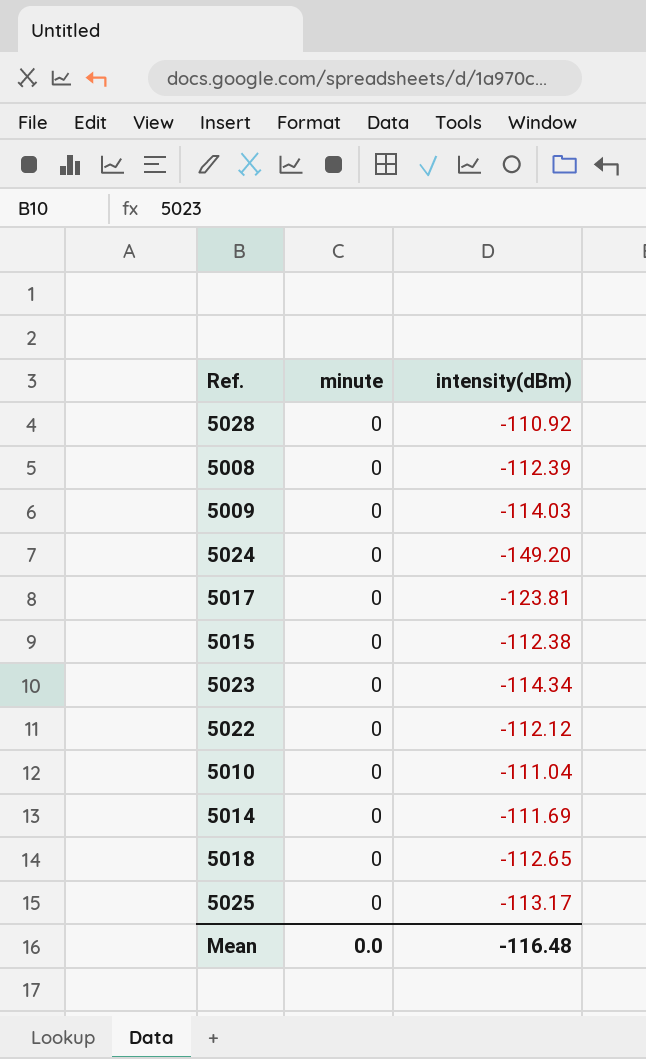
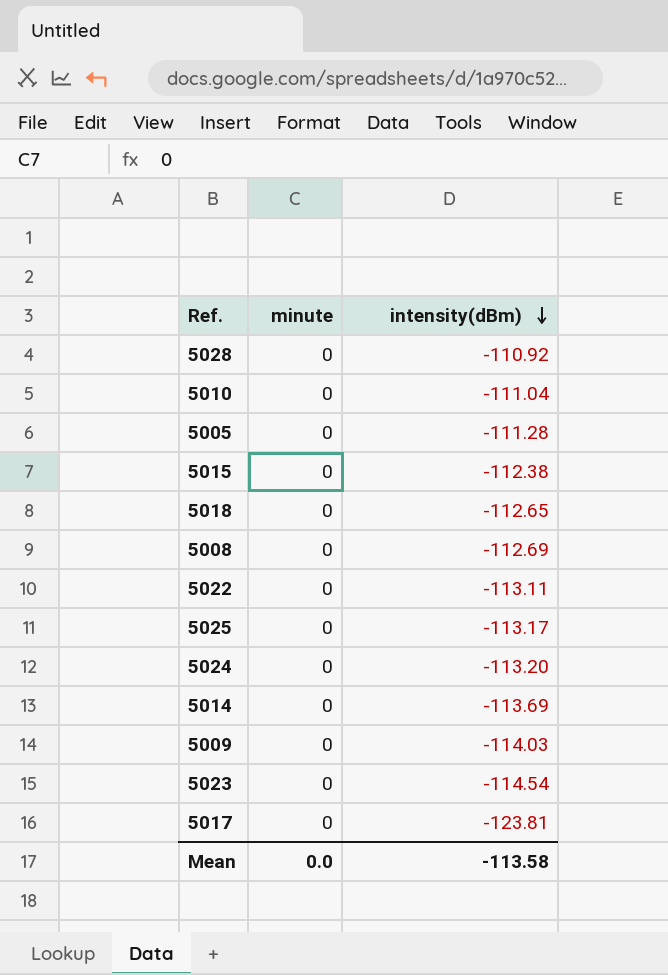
row order: none -> intensity(dBm) descending
row 5005: none -> 0 | -111.28
5008 | intensity(dBm): -112.39 -> -112.69
5022 | intensity(dBm): -112.12 -> -113.11
5024 | intensity(dBm): -149.20 -> -113.20
5014 | intensity(dBm): -111.69 -> -113.69
5023 | intensity(dBm): -114.34 -> -114.54
Mean | intensity(dBm): -116.48 -> -113.58

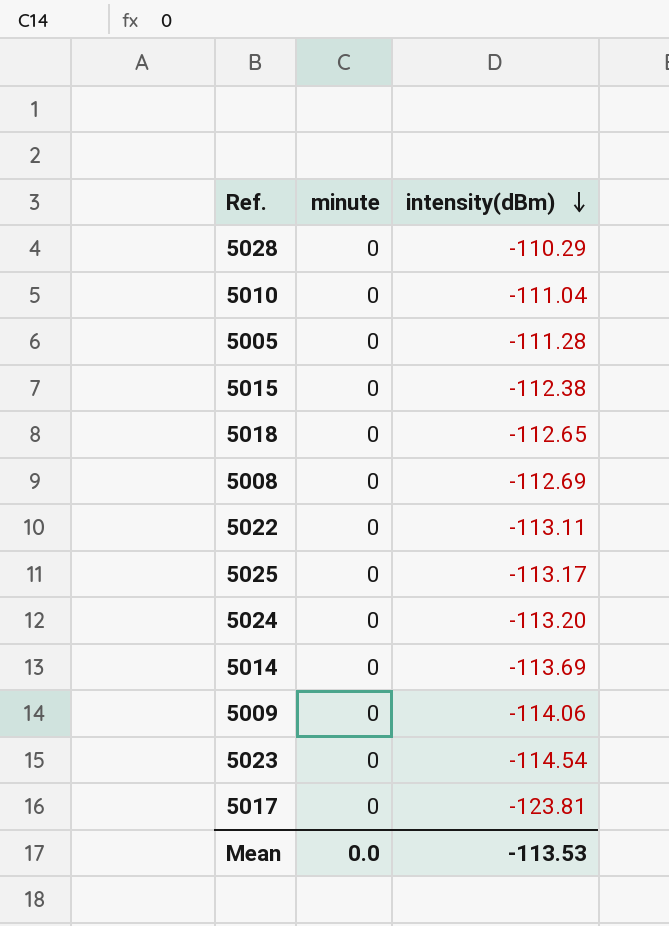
5028 | intensity(dBm): -110.92 -> -110.29
5009 | intensity(dBm): -114.03 -> -114.06
Mean | intensity(dBm): -113.58 -> -113.53

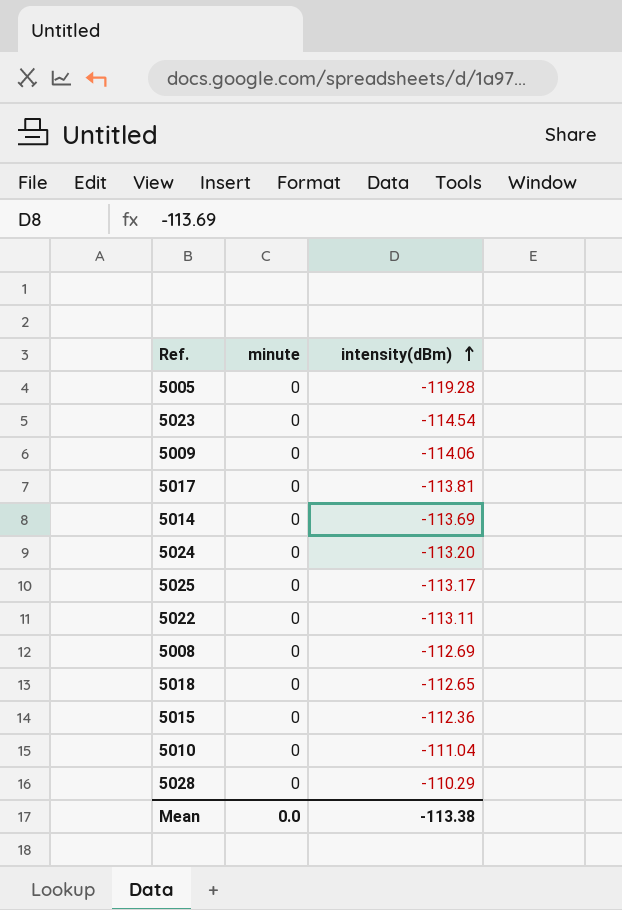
row order: intensity(dBm) descending -> intensity(dBm) ascending
5005 | intensity(dBm): -111.28 -> -119.28
5017 | intensity(dBm): -123.81 -> -113.81
5015 | intensity(dBm): -112.38 -> -112.36
Mean | intensity(dBm): -113.53 -> -113.38

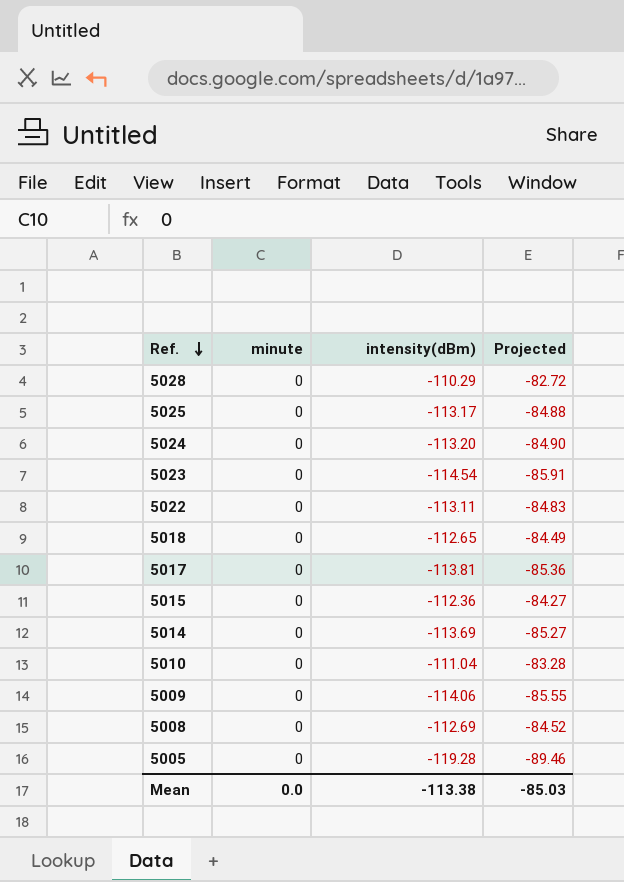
row order: intensity(dBm) ascending -> Ref. descending
column Projected | formula: none -> [intensity(dBm)] * 0.75

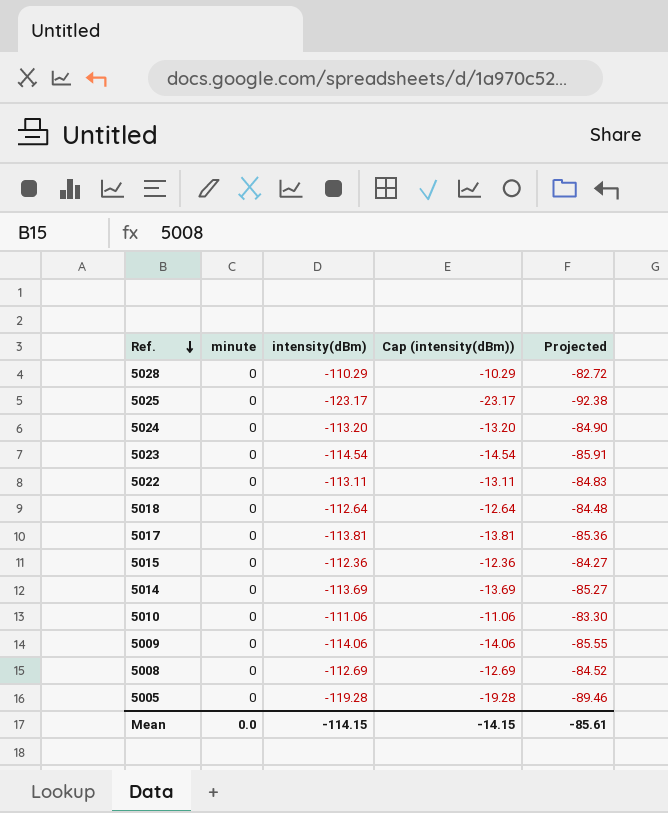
column Cap (intensity(dBm)) | formula: none -> [intensity(dBm)] + 100
5025 | intensity(dBm): -113.17 -> -123.17
5025 | Projected: -84.88 -> -92.38
5018 | intensity(dBm): -112.65 -> -112.64
5018 | Projected: -84.49 -> -84.48
5010 | intensity(dBm): -111.04 -> -111.06
5010 | Projected: -83.28 -> -83.30
Mean | intensity(dBm): -113.38 -> -114.15
Mean | Projected: -85.03 -> -85.61

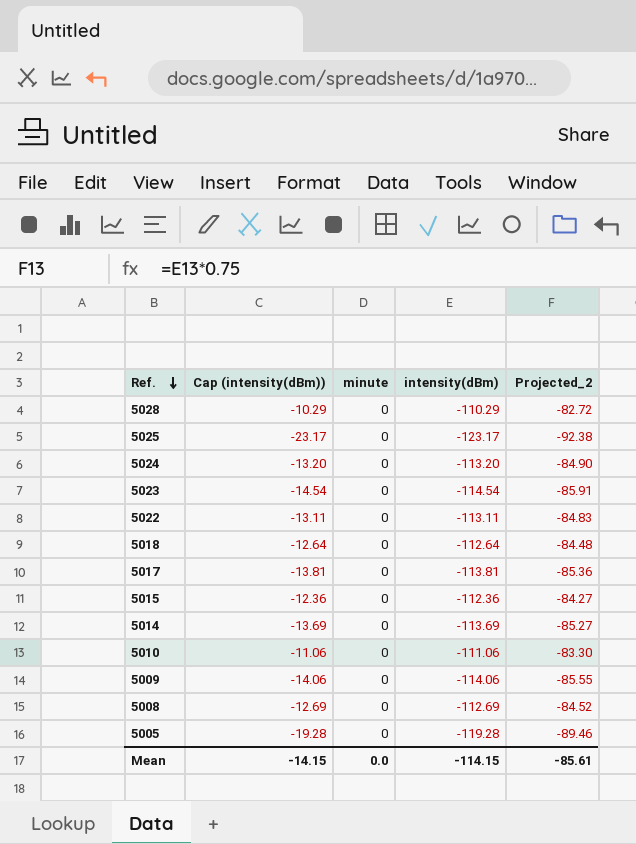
column Cap (intensity(dBm)) | position: 4 -> 2
column name: Projected -> Projected_2

